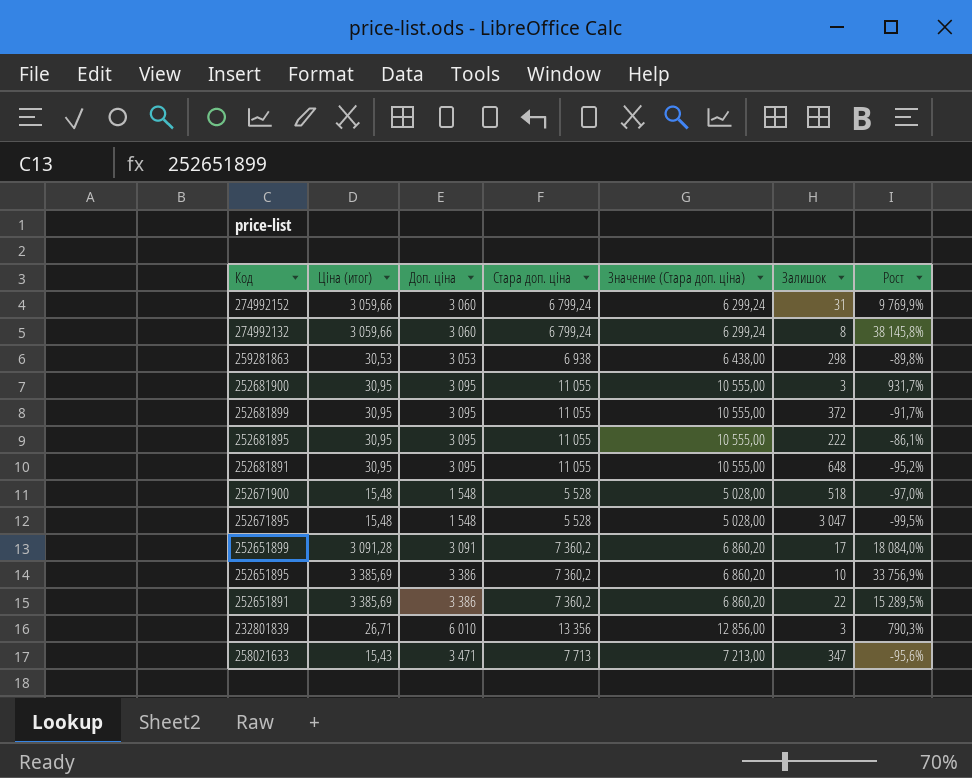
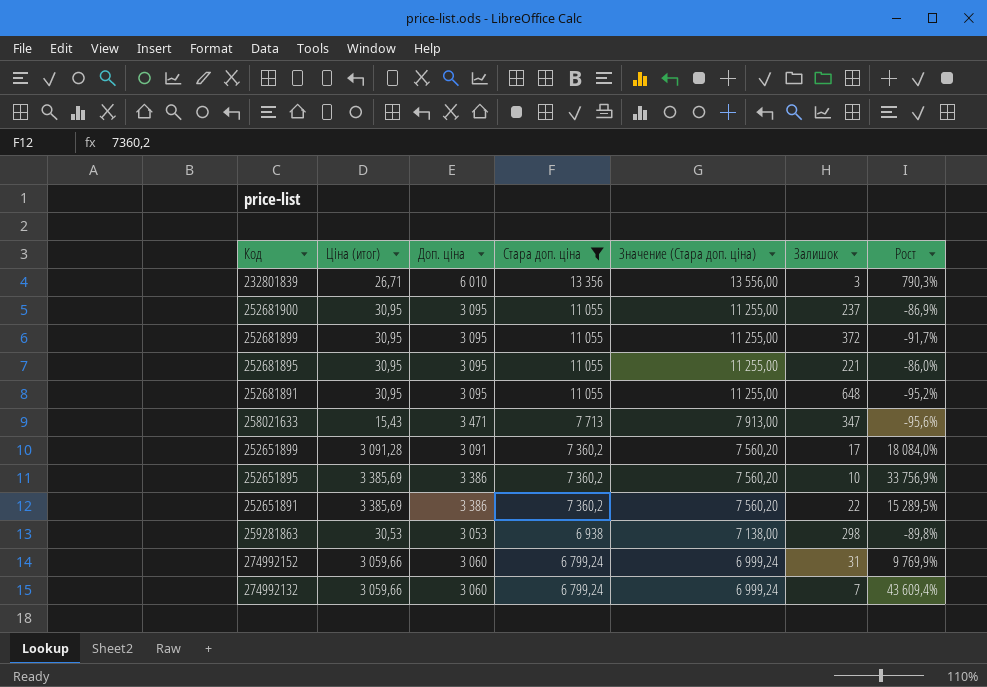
filter: none -> Стара доп. ціна != 5 528
row order: none -> Стара доп. ціна descending
column Значение (Стара доп. ціна) | formula: [Стара доп. ціна] - 500 -> [Стара доп. ціна] + 200
252681900 | Залишок: 3 -> 237
252681900 | Рост: 931,7% -> -86,9%
252681895 | Залишок: 222 -> 221
252681895 | Рост: -86,1% -> -86,0%
274992132 | Залишок: 8 -> 7
274992132 | Рост: 38 145,8% -> 43 609,4%

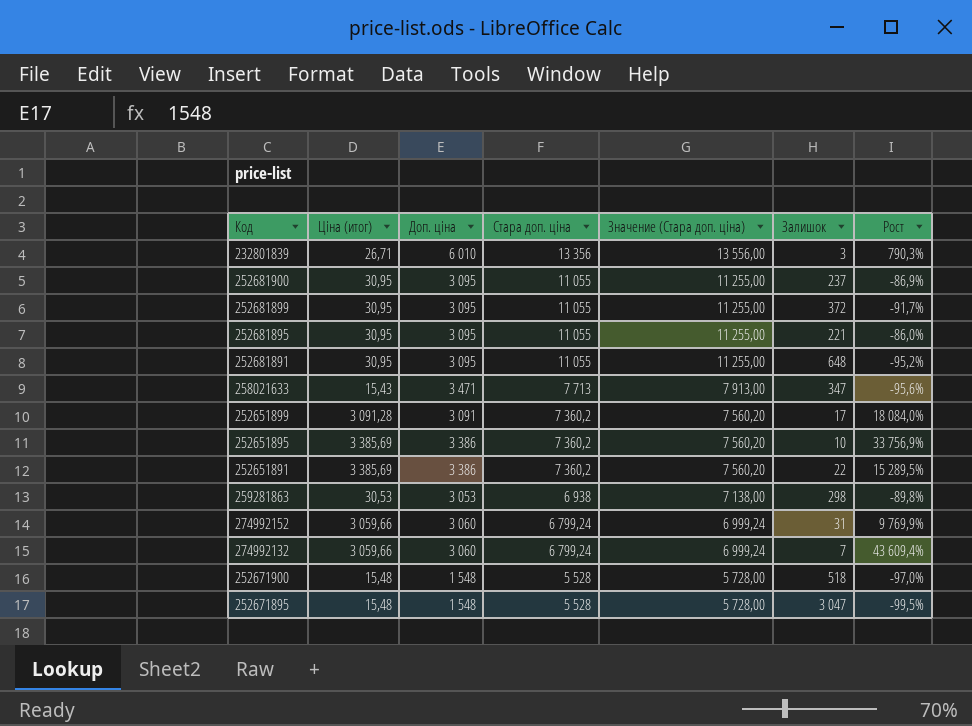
filter: Стара доп. ціна != 5 528 -> none

